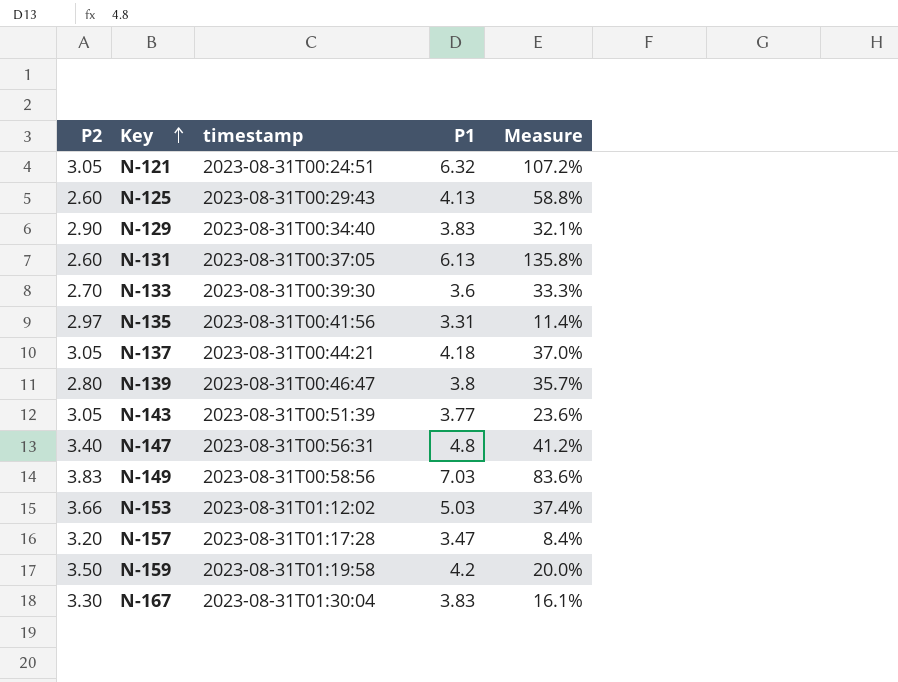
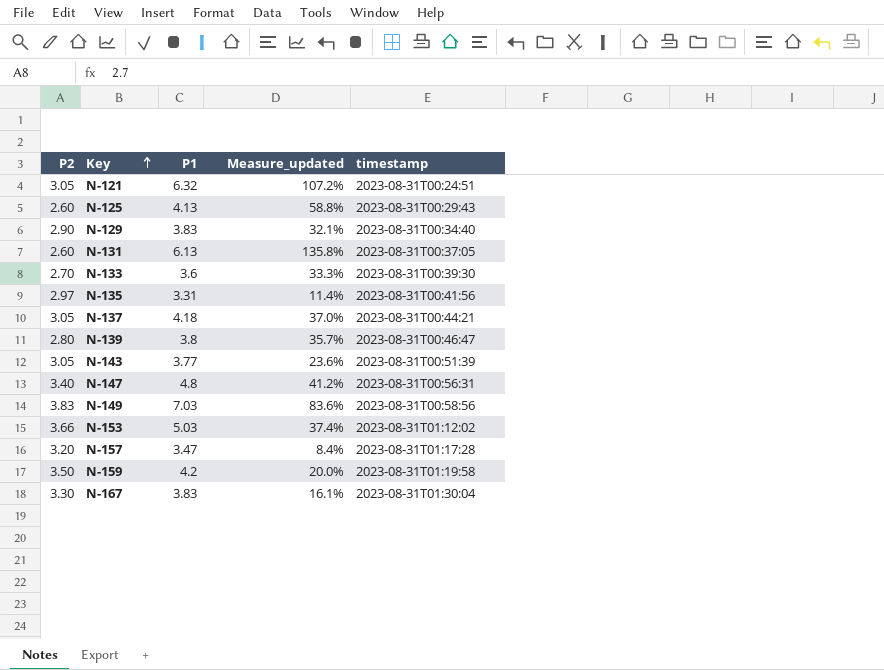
column name: Measure -> Measure_updated
column timestamp | position: 3 -> 5

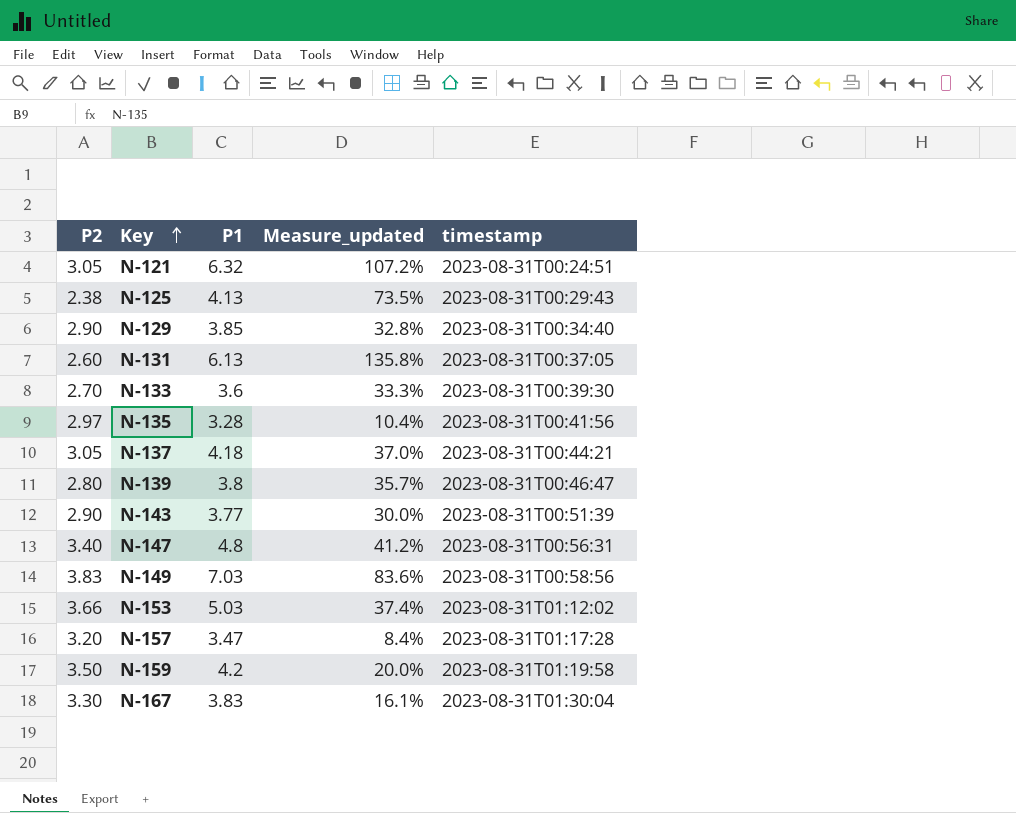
N-125 | P2: 2.60 -> 2.38
N-125 | Measure_updated: 58.8% -> 73.5%
N-129 | P1: 3.83 -> 3.85
N-129 | Measure_updated: 32.1% -> 32.8%
N-135 | P1: 3.31 -> 3.28
N-135 | Measure_updated: 11.4% -> 10.4%
N-143 | P2: 3.05 -> 2.90
N-143 | Measure_updated: 23.6% -> 30.0%

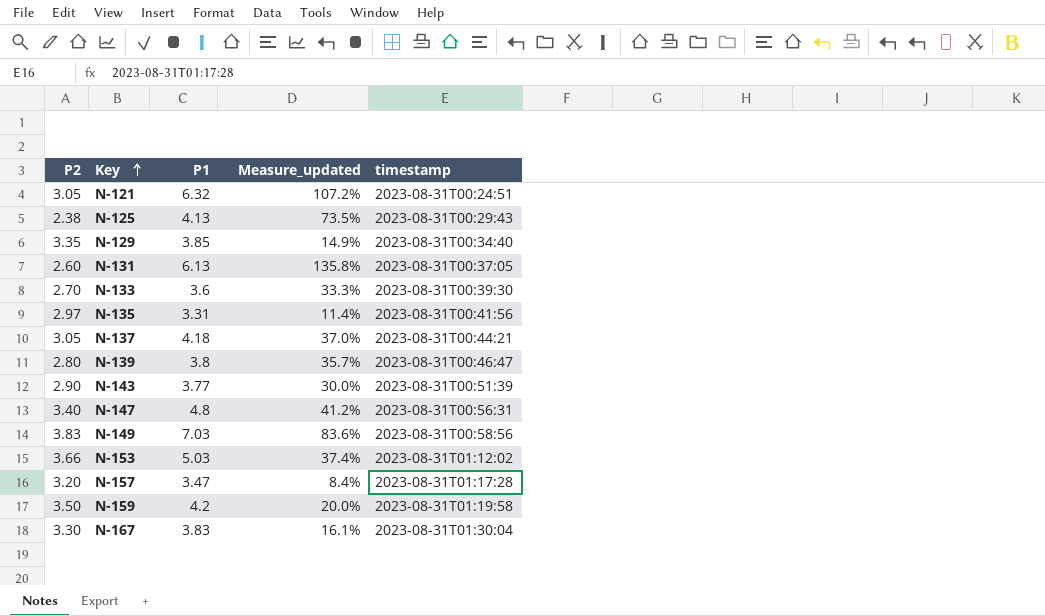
N-129 | P2: 2.90 -> 3.35
N-129 | Measure_updated: 32.8% -> 14.9%
N-135 | P1: 3.28 -> 3.31
N-135 | Measure_updated: 10.4% -> 11.4%

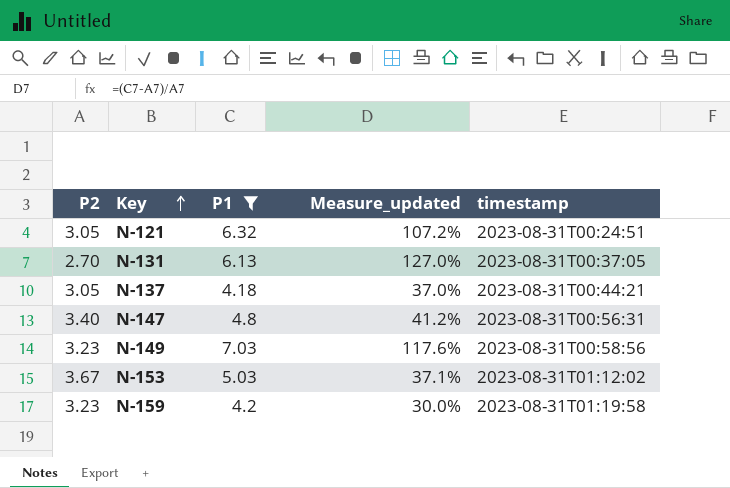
filter: none -> P1 >= 4.18
N-131 | P2: 2.60 -> 2.70
N-131 | Measure_updated: 135.8% -> 127.0%
N-149 | P2: 3.83 -> 3.23
N-149 | Measure_updated: 83.6% -> 117.6%
N-153 | P2: 3.66 -> 3.67
N-153 | Measure_updated: 37.4% -> 37.1%
N-159 | P2: 3.50 -> 3.23
N-159 | Measure_updated: 20.0% -> 30.0%

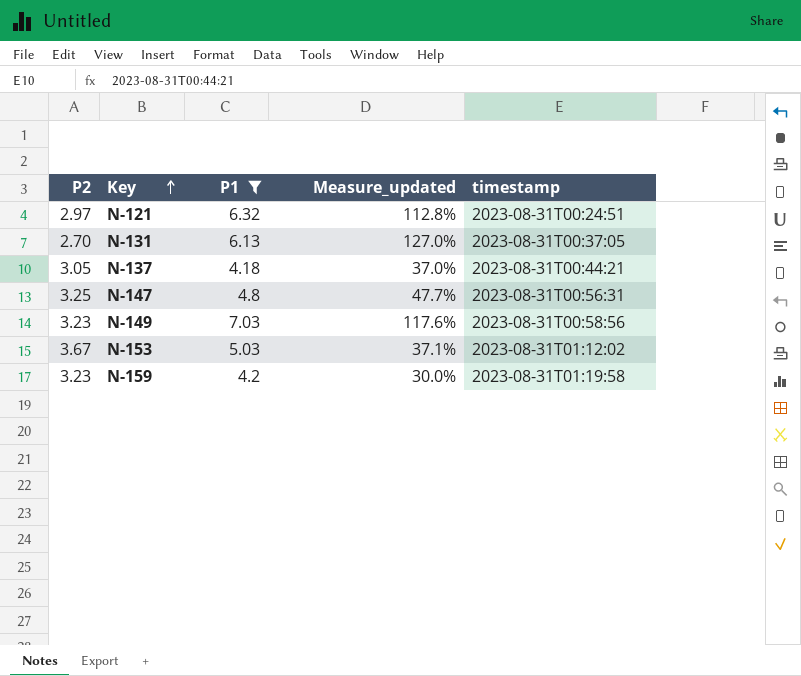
N-121 | P2: 3.05 -> 2.97
N-121 | Measure_updated: 107.2% -> 112.8%
N-147 | P2: 3.40 -> 3.25
N-147 | Measure_updated: 41.2% -> 47.7%

